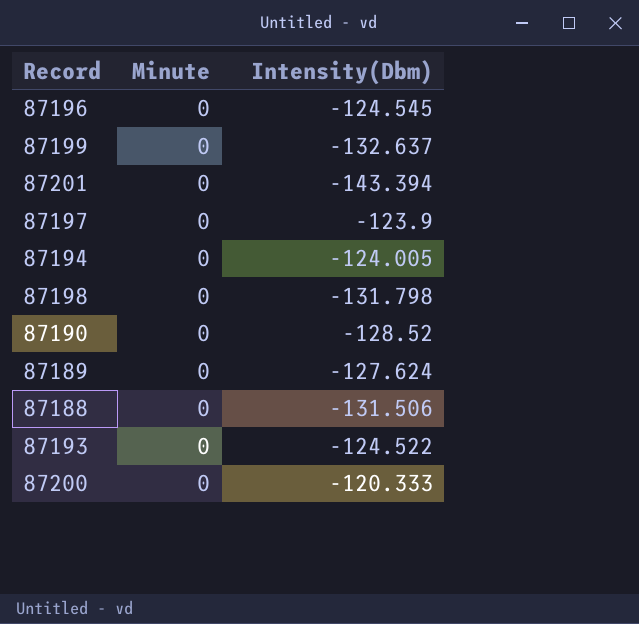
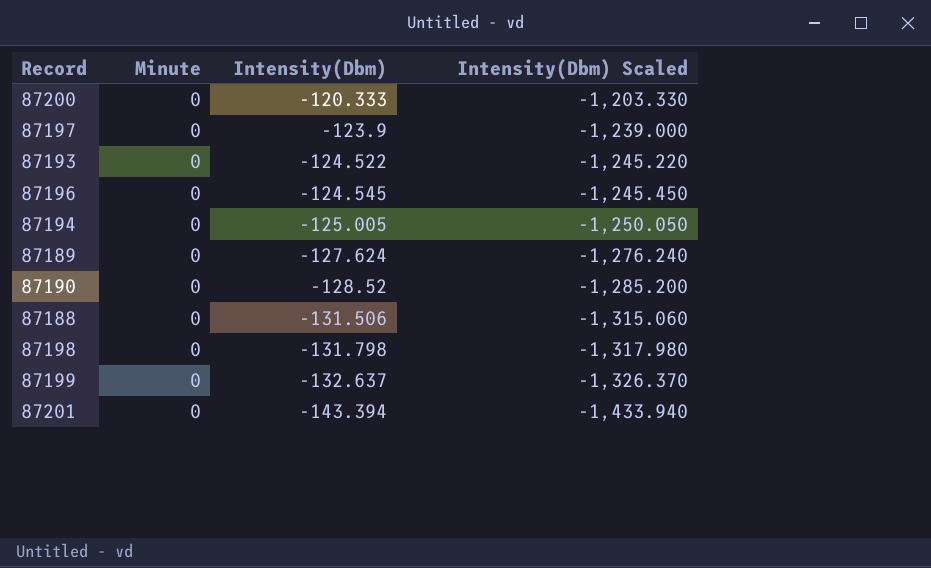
row order: none -> Intensity(Dbm) descending
column Intensity(Dbm) Scaled | formula: none -> [Intensity(Dbm)] * 10
87194 | Intensity(Dbm): -124.005 -> -125.005

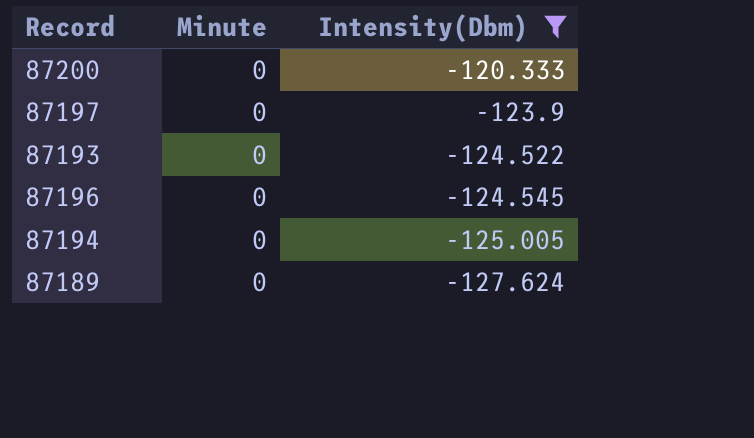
filter: none -> Intensity(Dbm) >= -127.624
column Intensity(Dbm) Scaled | formula: [Intensity(Dbm)] * 10 -> none

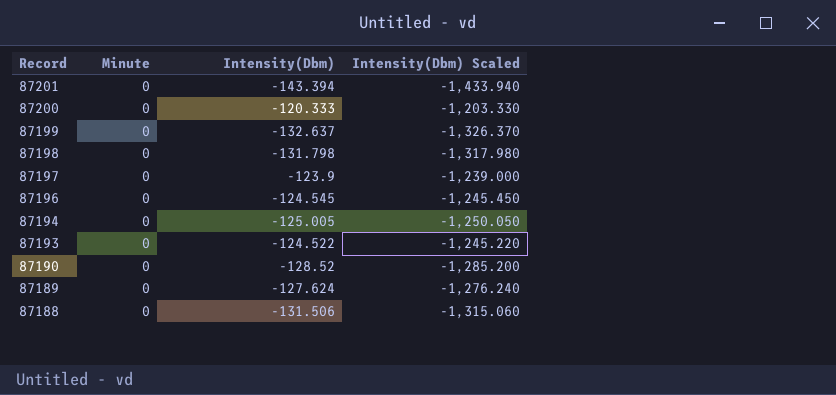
filter: Intensity(Dbm) >= -127.624 -> none
row order: Intensity(Dbm) descending -> Record descending
column Intensity(Dbm) Scaled | formula: none -> [Intensity(Dbm)] * 10

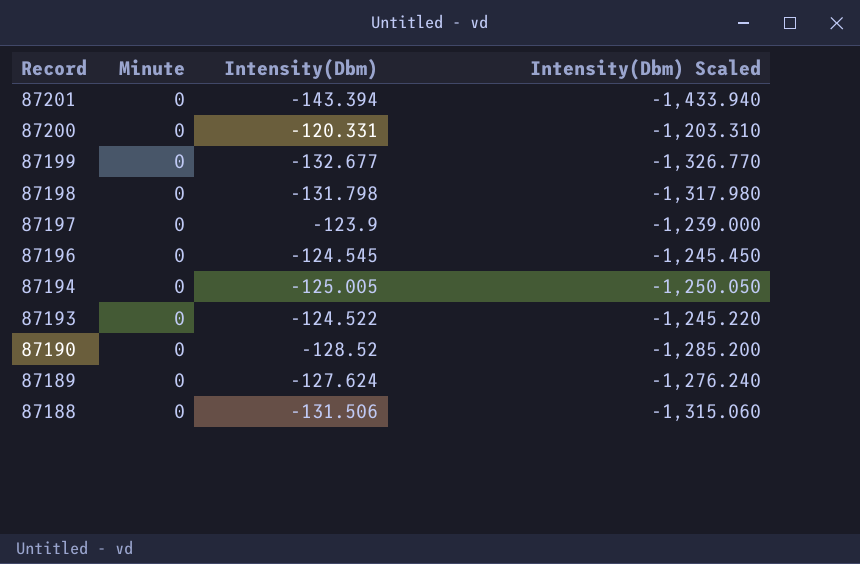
87200 | Intensity(Dbm): -120.333 -> -120.331
87200 | Intensity(Dbm) Scaled: -1,203.330 -> -1,203.310
87199 | Intensity(Dbm): -132.637 -> -132.677
87199 | Intensity(Dbm) Scaled: -1,326.370 -> -1,326.770

